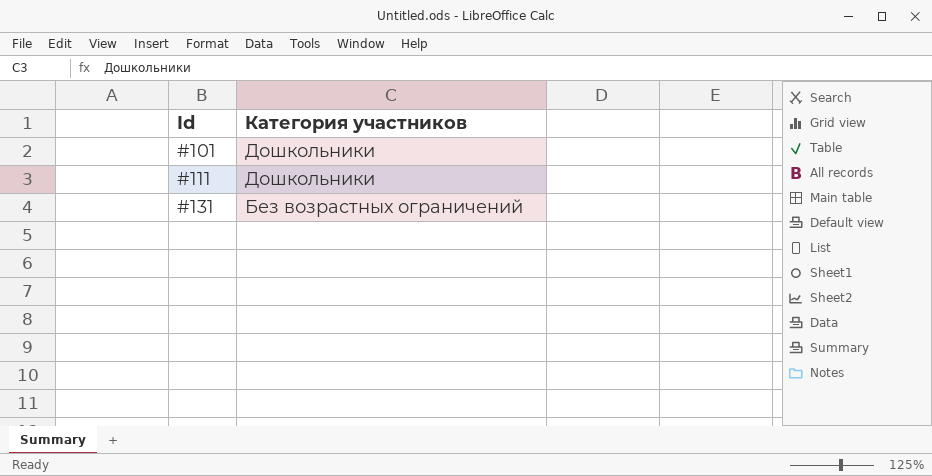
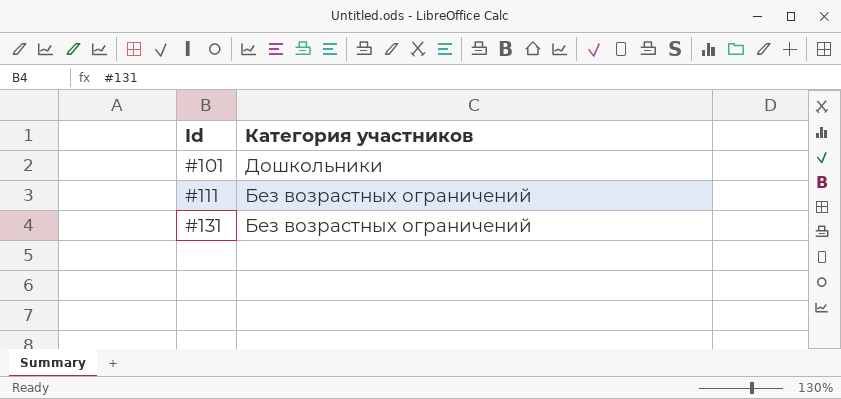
#111 | Категория участников: Дошкольники -> Без возрастных ограничений

